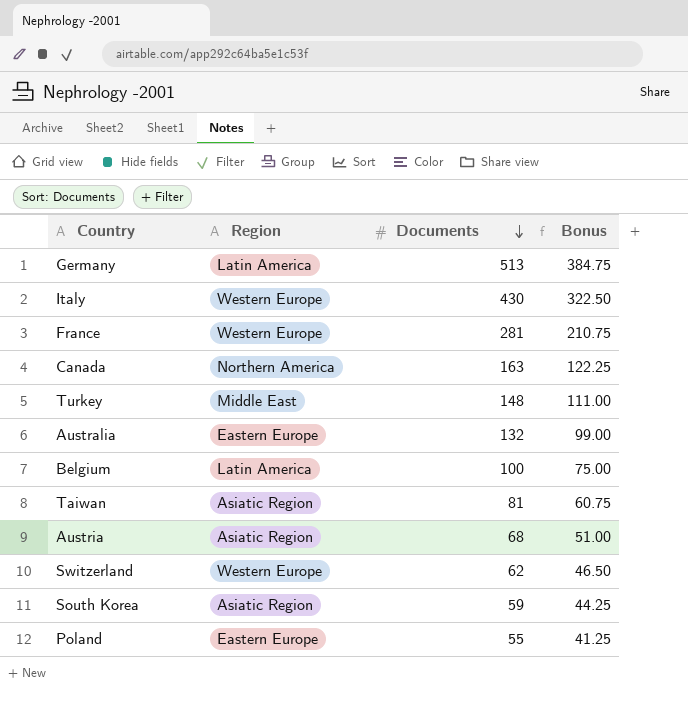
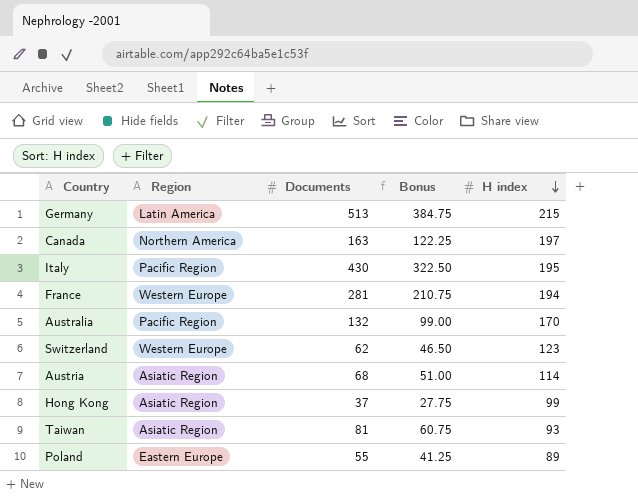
row order: Documents descending -> H index descending
column H index | position: none -> 5
row Turkey: Middle East | 148 | 111.00 -> none
row Belgium: Latin America | 100 | 75.00 -> none
row South Korea: Asiatic Region | 59 | 44.25 -> none
Italy | Region: Western Europe -> Pacific Region
Australia | Region: Eastern Europe -> Pacific Region
row Hong Kong: none -> Asiatic Region | 37 | 27.75 | 99

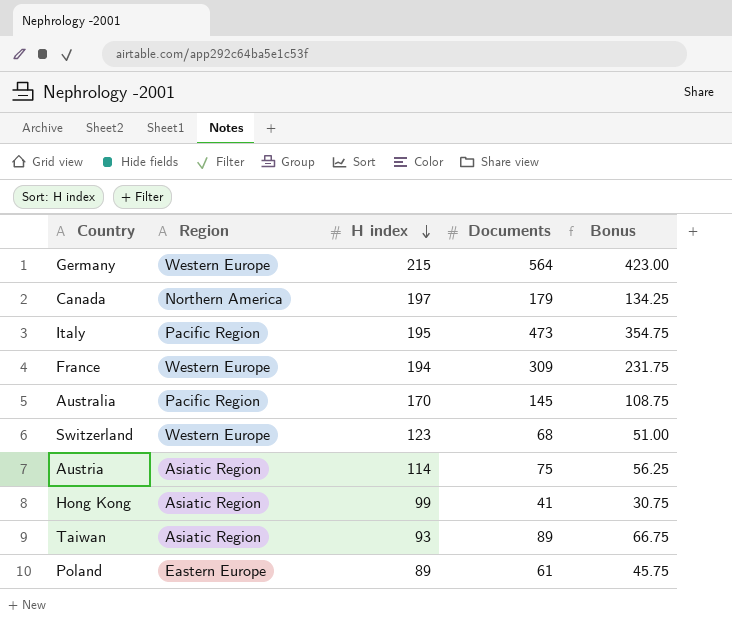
column H index | position: 5 -> 3
Germany | Region: Latin America -> Western Europe
Germany | Documents: 513 -> 564
Germany | Bonus: 384.75 -> 423.00
Canada | Documents: 163 -> 179
Canada | Bonus: 122.25 -> 134.25
Italy | Documents: 430 -> 473
Italy | Bonus: 322.50 -> 354.75
France | Documents: 281 -> 309
France | Bonus: 210.75 -> 231.75
Australia | Documents: 132 -> 145
Australia | Bonus: 99.00 -> 108.75
Switzerland | Documents: 62 -> 68
Switzerland | Bonus: 46.50 -> 51.00
Austria | Documents: 68 -> 75
Austria | Bonus: 51.00 -> 56.25
Hong Kong | Documents: 37 -> 41
Hong Kong | Bonus: 27.75 -> 30.75
Taiwan | Documents: 81 -> 89
Taiwan | Bonus: 60.75 -> 66.75
Poland | Documents: 55 -> 61
Poland | Bonus: 41.25 -> 45.75

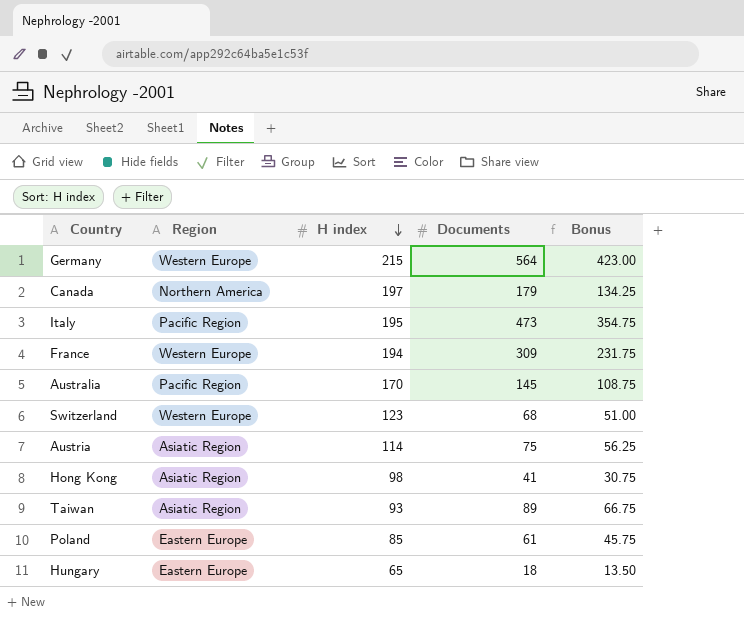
Hong Kong | H index: 99 -> 98
Poland | H index: 89 -> 85
row Hungary: none -> Eastern Europe | 65 | 18 | 13.50

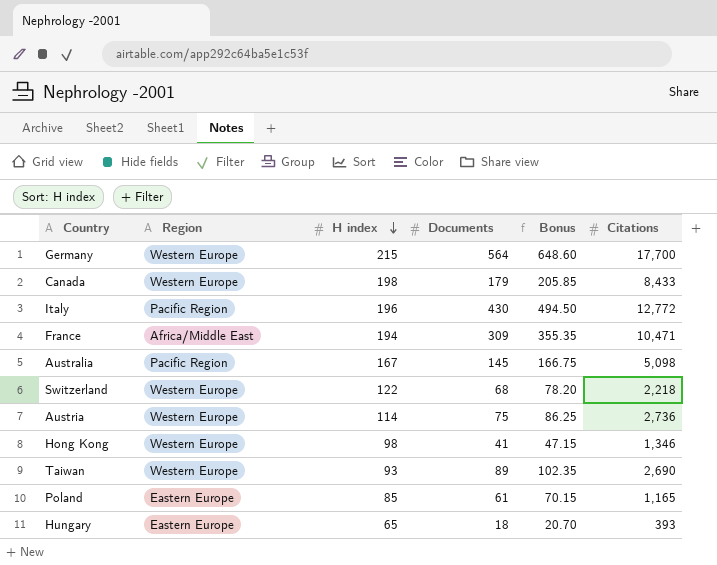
column Bonus | formula: [Documents] * 0.75 -> [Documents] * 1.15
column Citations | position: none -> 6
Canada | Region: Northern America -> Western Europe
Canada | H index: 197 -> 198
Italy | H index: 195 -> 196
Italy | Documents: 473 -> 430
France | Region: Western Europe -> Africa/Middle East
Australia | H index: 170 -> 167
Switzerland | H index: 123 -> 122
Austria | Region: Asiatic Region -> Western Europe
Hong Kong | Region: Asiatic Region -> Western Europe
Taiwan | Region: Asiatic Region -> Western Europe

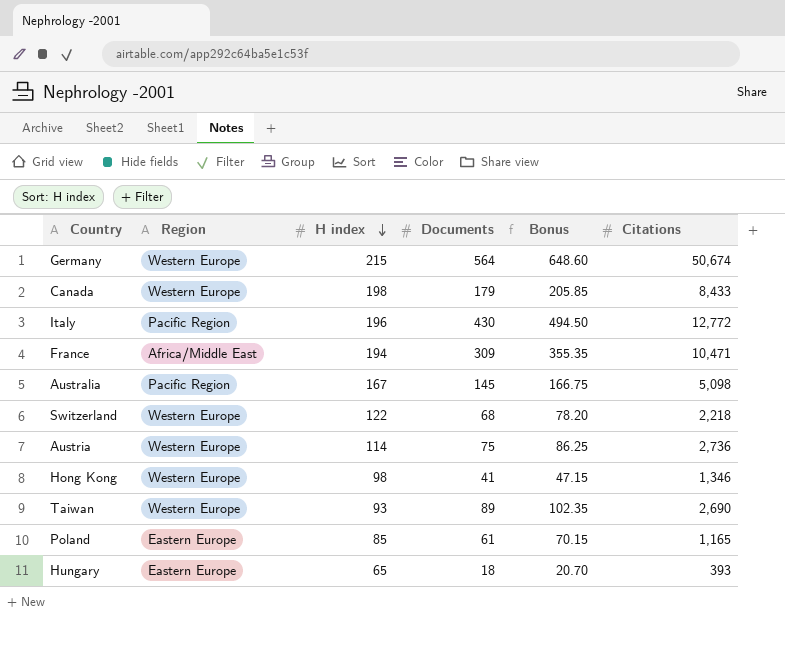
Germany | Citations: 17,700 -> 50,674

